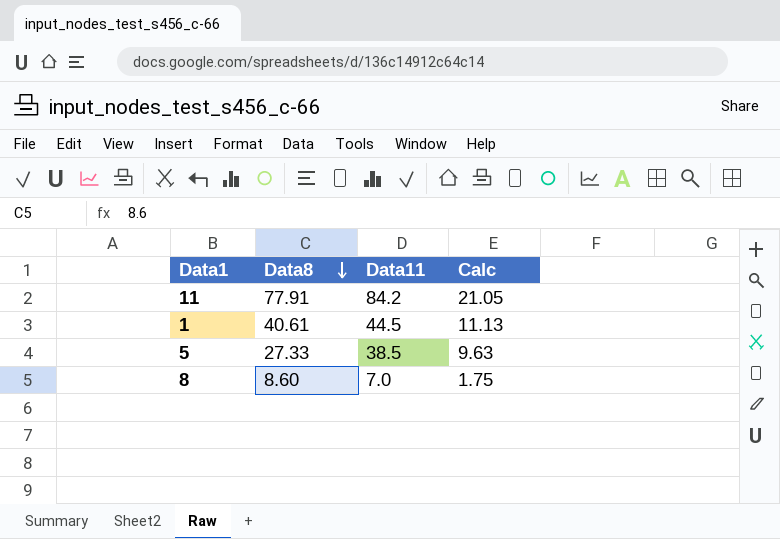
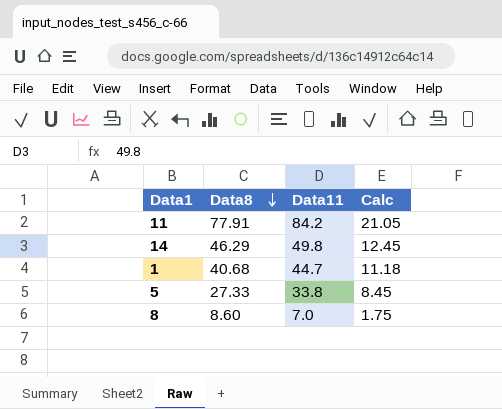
row 14: none -> 46.29 | 49.8 | 12.45
1 | Data8: 40.61 -> 40.68
1 | Data11: 44.5 -> 44.7
1 | Calc: 11.13 -> 11.18
5 | Data11: 38.5 -> 33.8
5 | Calc: 9.63 -> 8.45

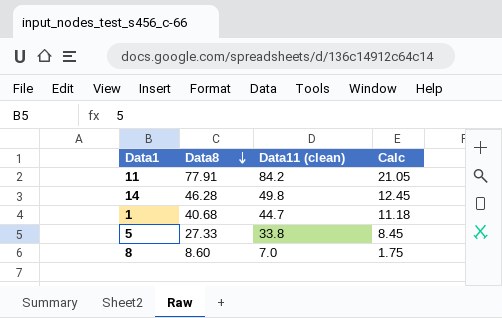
column name: Data11 -> Data11 (clean)
14 | Data8: 46.29 -> 46.28

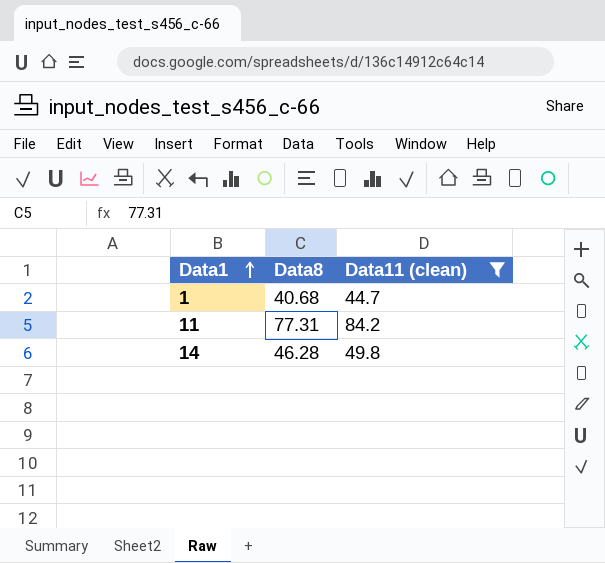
filter: none -> Data11 (clean) >= 44.7
row order: Data8 descending -> Data1 ascending
column Calc | formula: [Data11 (clean)] * 0.25 -> none
11 | Data8: 77.91 -> 77.31

